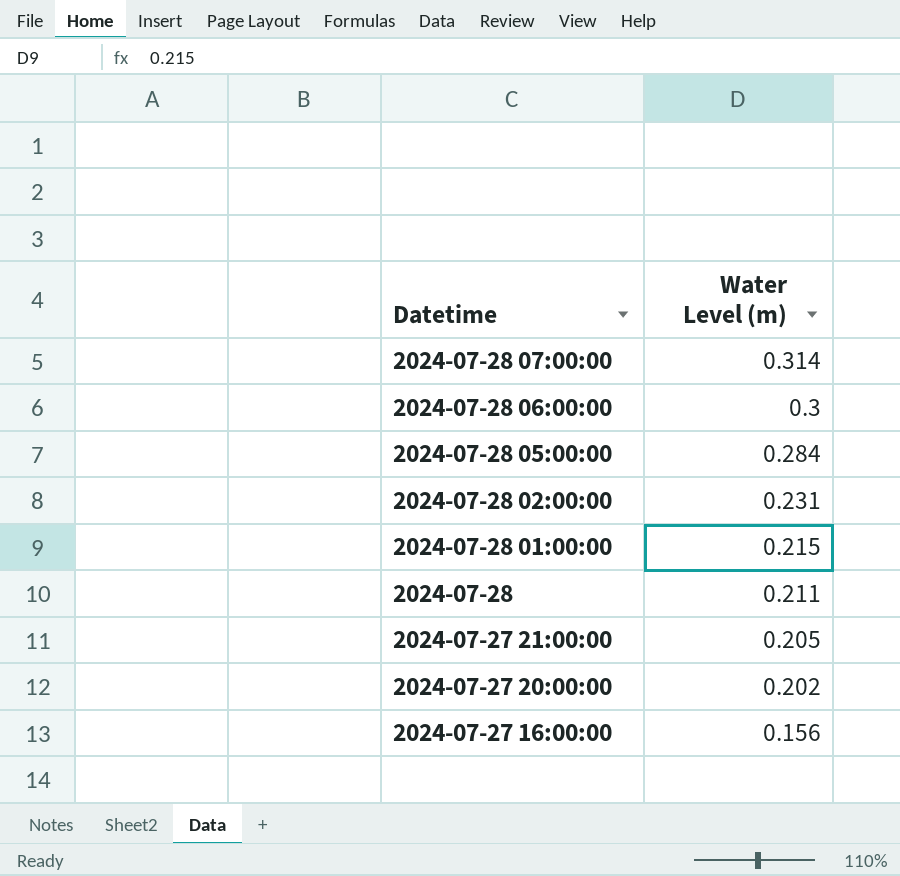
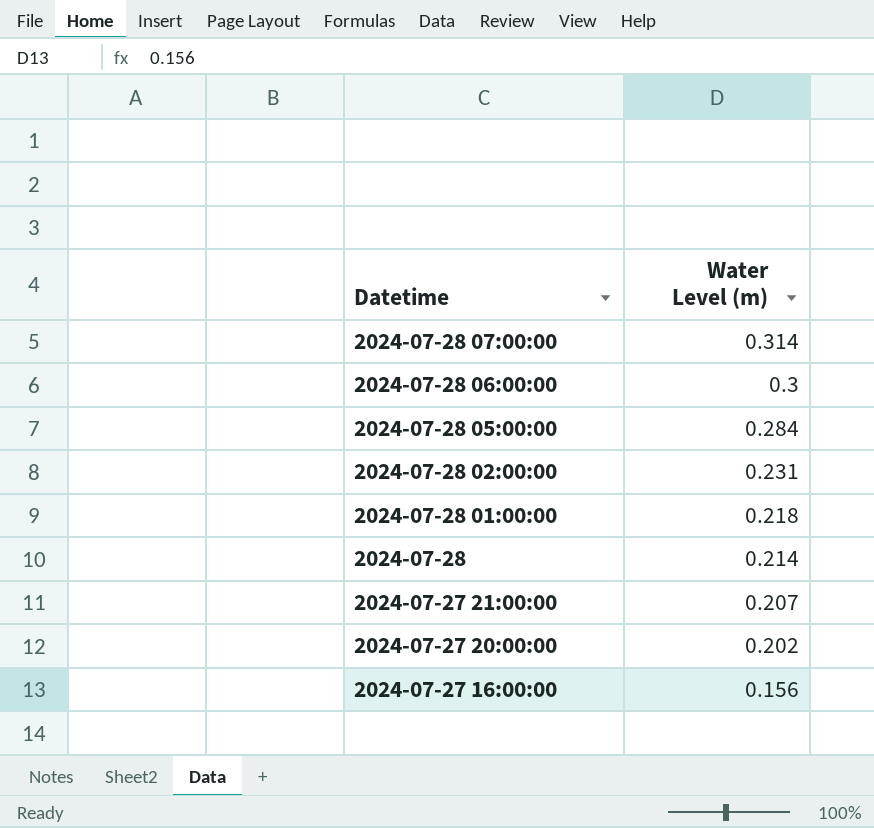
2024-07-28 01:00:00 | Water Level (m): 0.215 -> 0.218
2024-07-28 | Water Level (m): 0.211 -> 0.214
2024-07-27 21:00:00 | Water Level (m): 0.205 -> 0.207

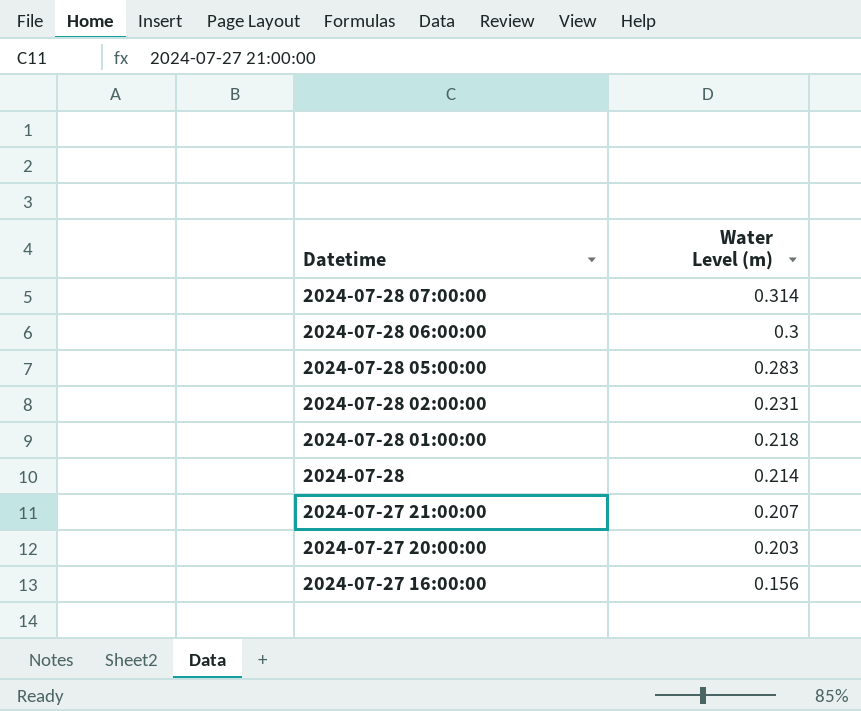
2024-07-28 05:00:00 | Water Level (m): 0.284 -> 0.283
2024-07-27 20:00:00 | Water Level (m): 0.202 -> 0.203

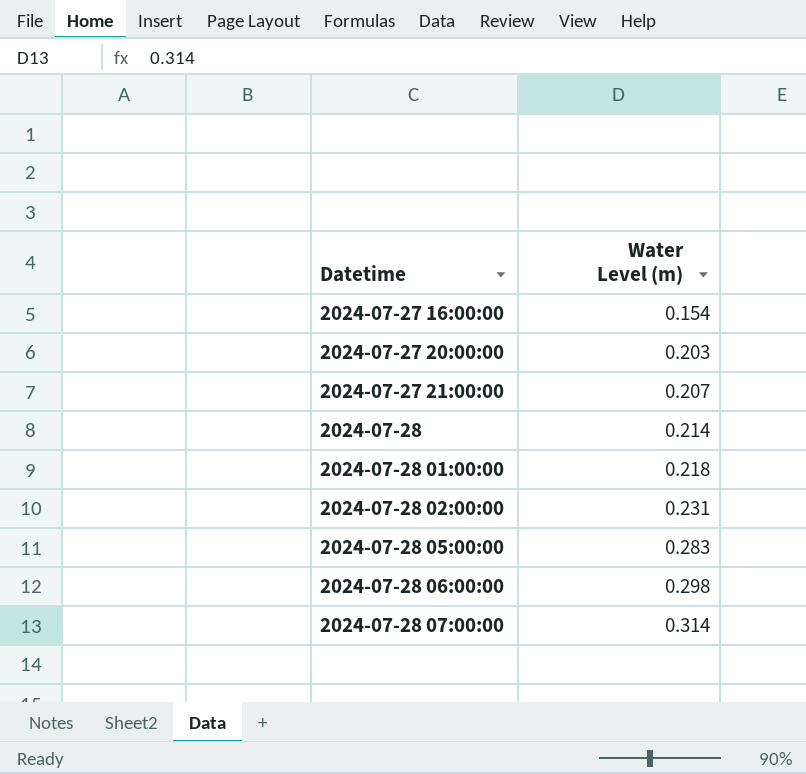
row order: Datetime descending -> Datetime ascending
2024-07-27 16:00:00 | Water Level (m): 0.156 -> 0.154
2024-07-28 06:00:00 | Water Level (m): 0.3 -> 0.298

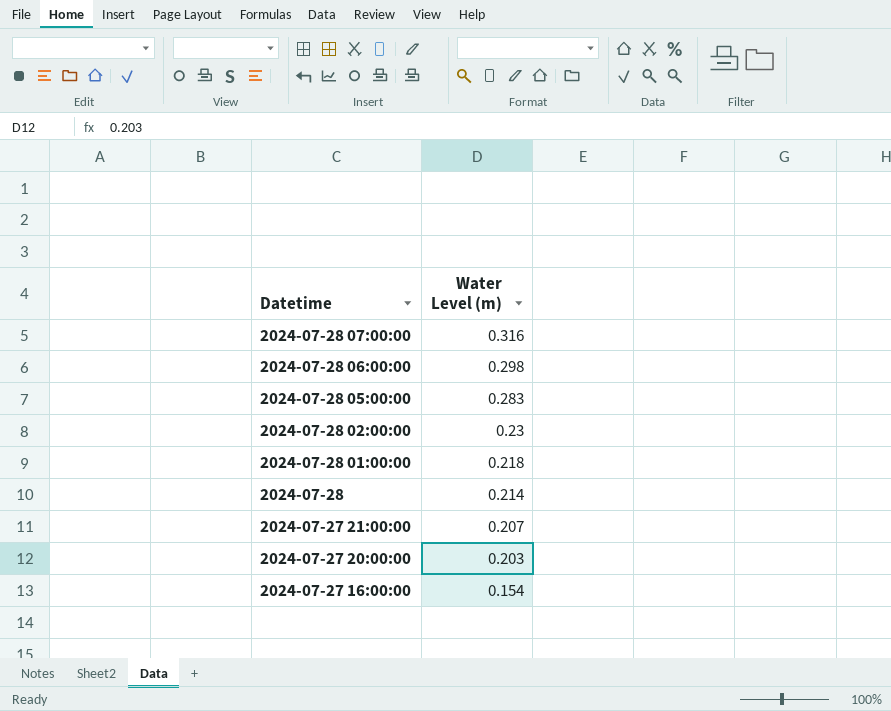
row order: Datetime ascending -> Datetime descending
2024-07-28 07:00:00 | Water Level (m): 0.314 -> 0.316
2024-07-28 02:00:00 | Water Level (m): 0.231 -> 0.23

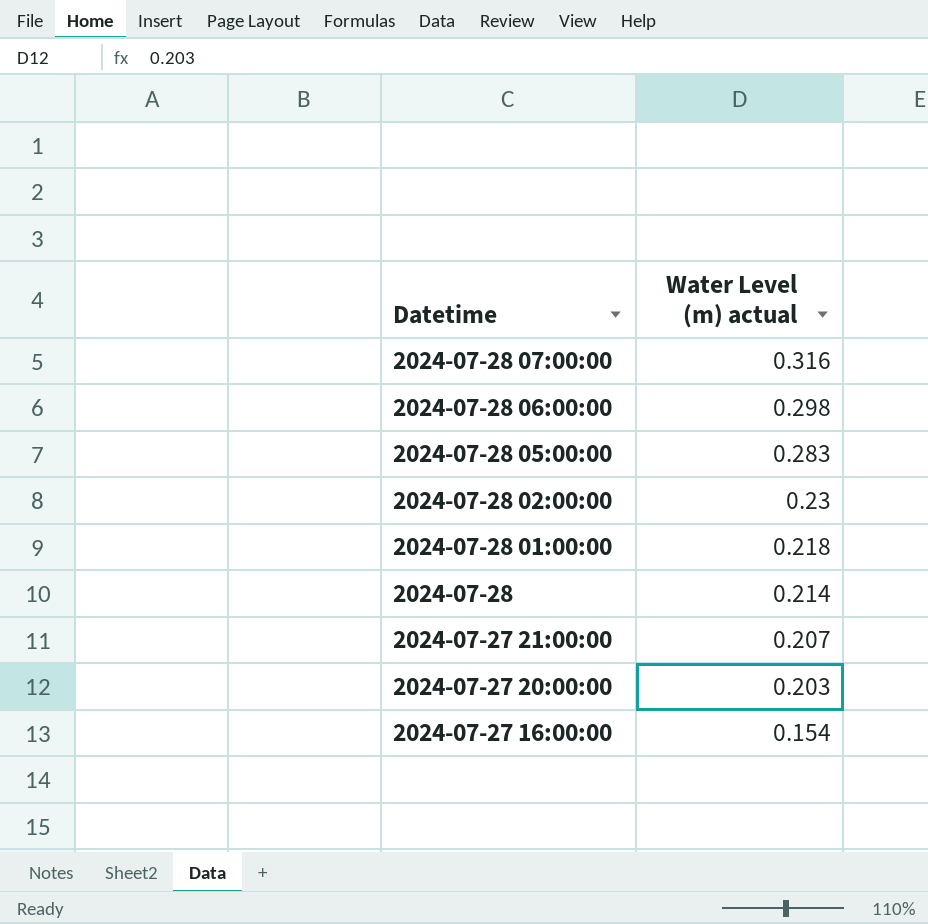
column name: Water Level (m) -> Water Level (m) actual

